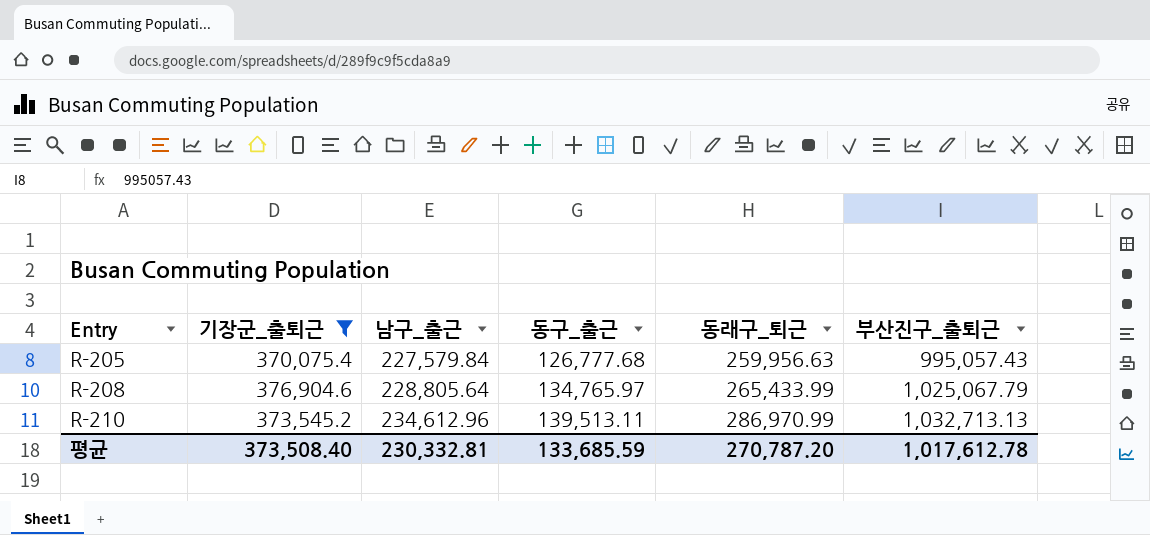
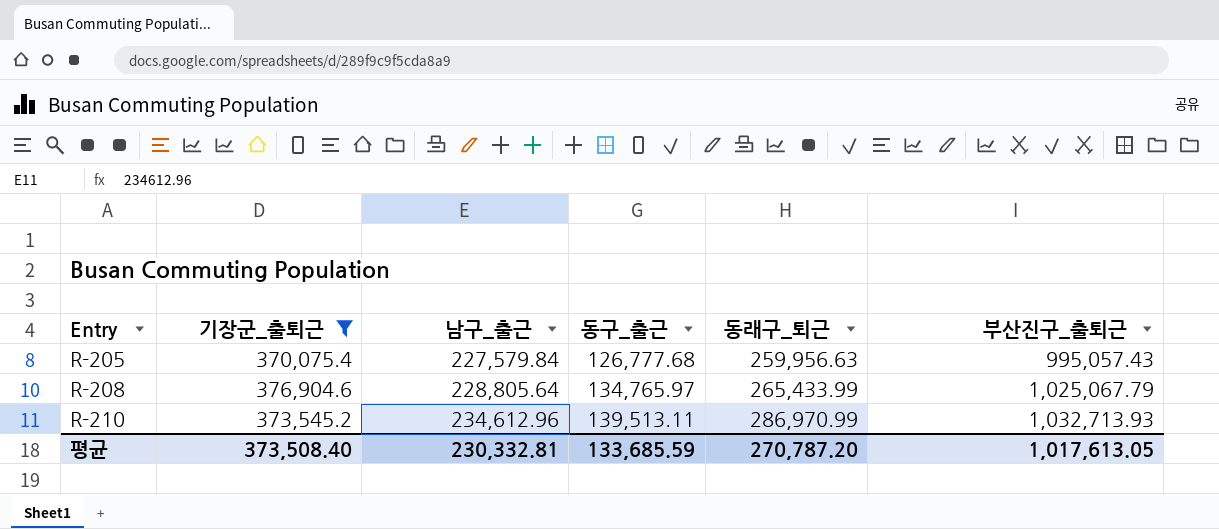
R-210 | 부산진구_출퇴근: 1,032,713.13 -> 1,032,713.93
평균 | 부산진구_출퇴근: 1,017,612.78 -> 1,017,613.05

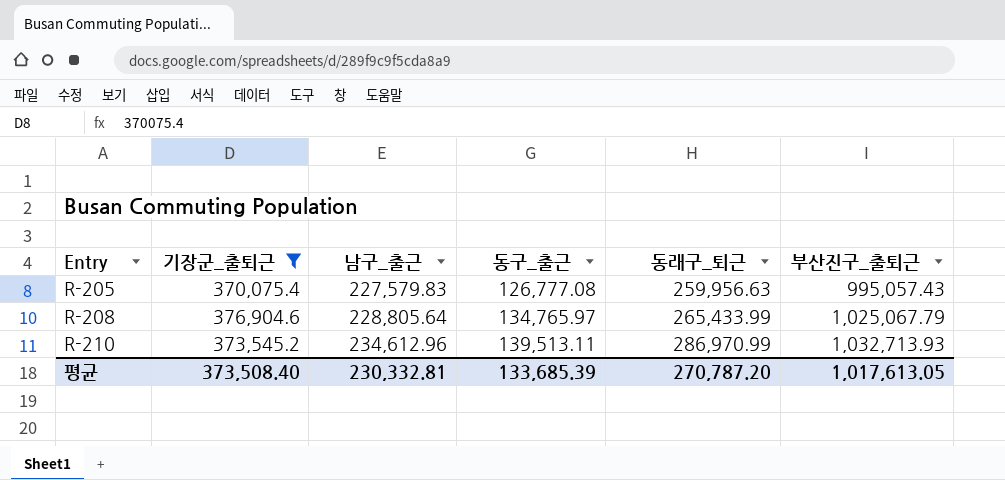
R-205 | 남구_출근: 227,579.84 -> 227,579.83
R-205 | 동구_출근: 126,777.68 -> 126,777.08
평균 | 동구_출근: 133,685.59 -> 133,685.39

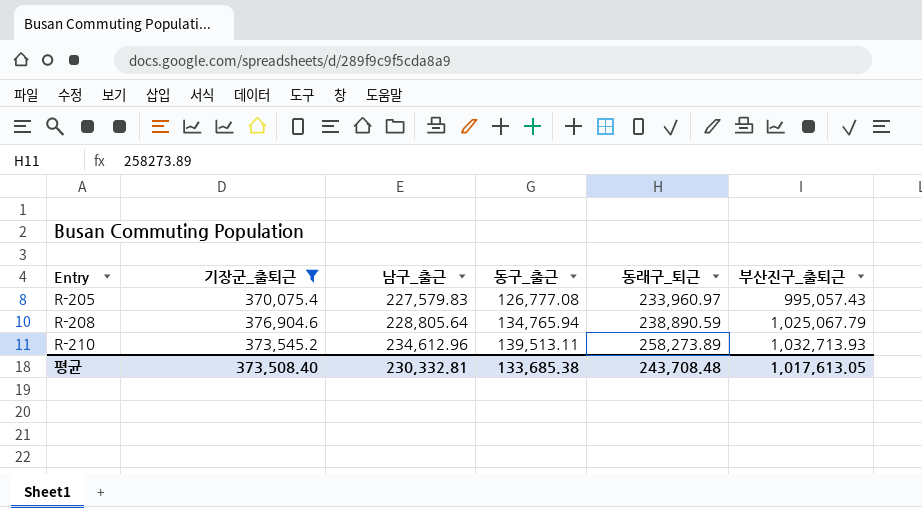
R-205 | 동래구_퇴근: 259,956.63 -> 233,960.97
R-208 | 동구_출근: 134,765.97 -> 134,765.94
R-208 | 동래구_퇴근: 265,433.99 -> 238,890.59
R-210 | 동래구_퇴근: 286,970.99 -> 258,273.89
평균 | 동구_출근: 133,685.39 -> 133,685.38
평균 | 동래구_퇴근: 270,787.20 -> 243,708.48

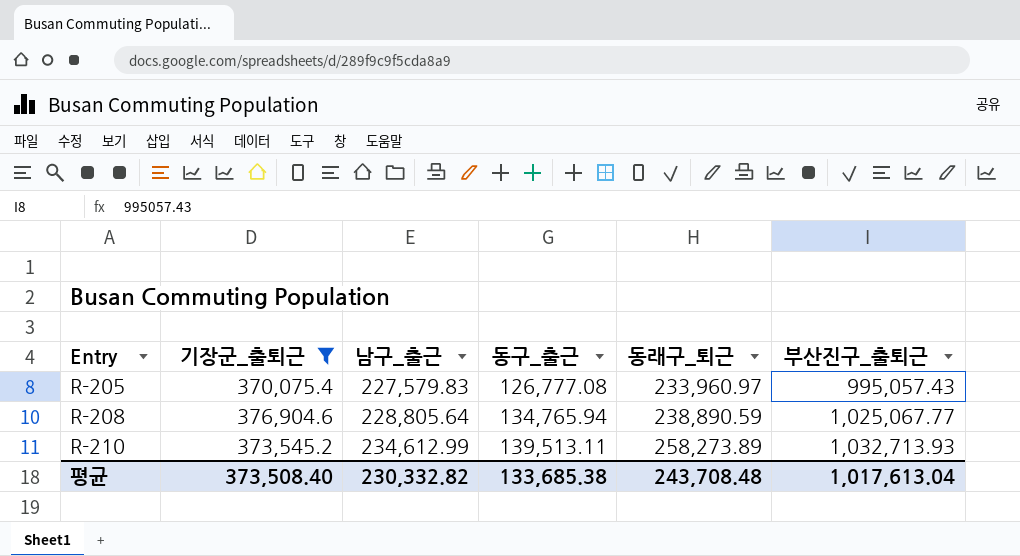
R-208 | 부산진구_출퇴근: 1,025,067.79 -> 1,025,067.77
R-210 | 남구_출근: 234,612.96 -> 234,612.99
평균 | 남구_출근: 230,332.81 -> 230,332.82
평균 | 부산진구_출퇴근: 1,017,613.05 -> 1,017,613.04

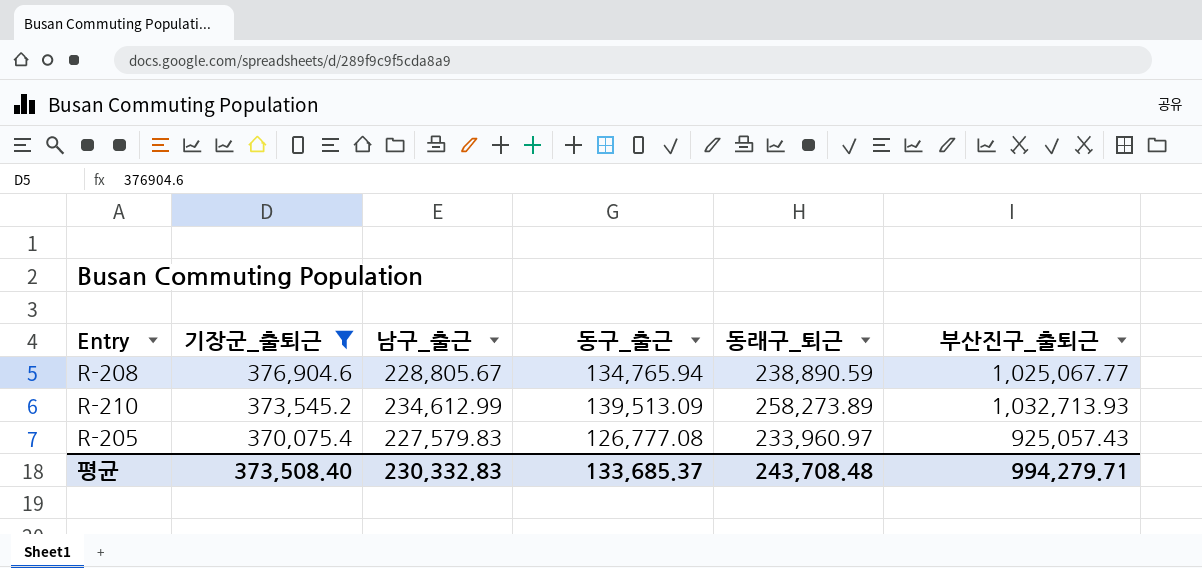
row order: Entry ascending -> 기장군_출퇴근 descending
R-208 | 남구_출근: 228,805.64 -> 228,805.67
R-210 | 동구_출근: 139,513.11 -> 139,513.09
R-205 | 부산진구_출퇴근: 995,057.43 -> 925,057.43
평균 | 남구_출근: 230,332.82 -> 230,332.83
평균 | 동구_출근: 133,685.38 -> 133,685.37
평균 | 부산진구_출퇴근: 1,017,613.04 -> 994,279.71

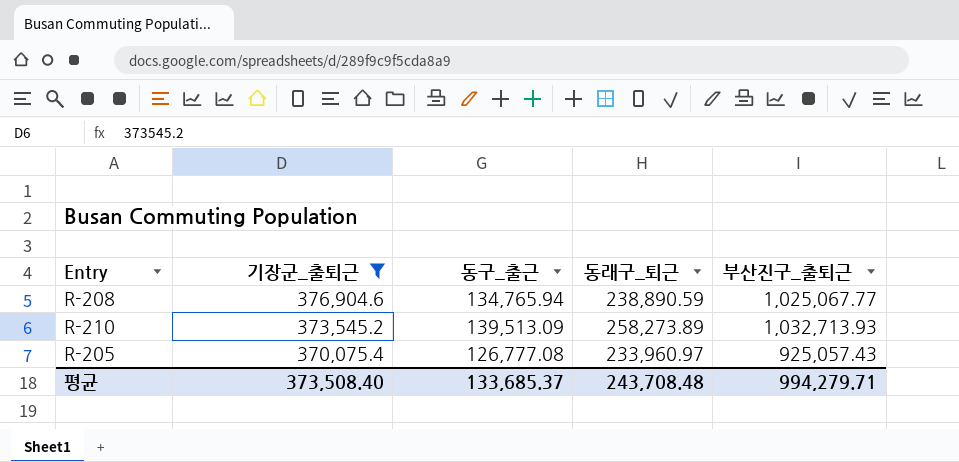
column 남구_출근 | position: 3 -> none

